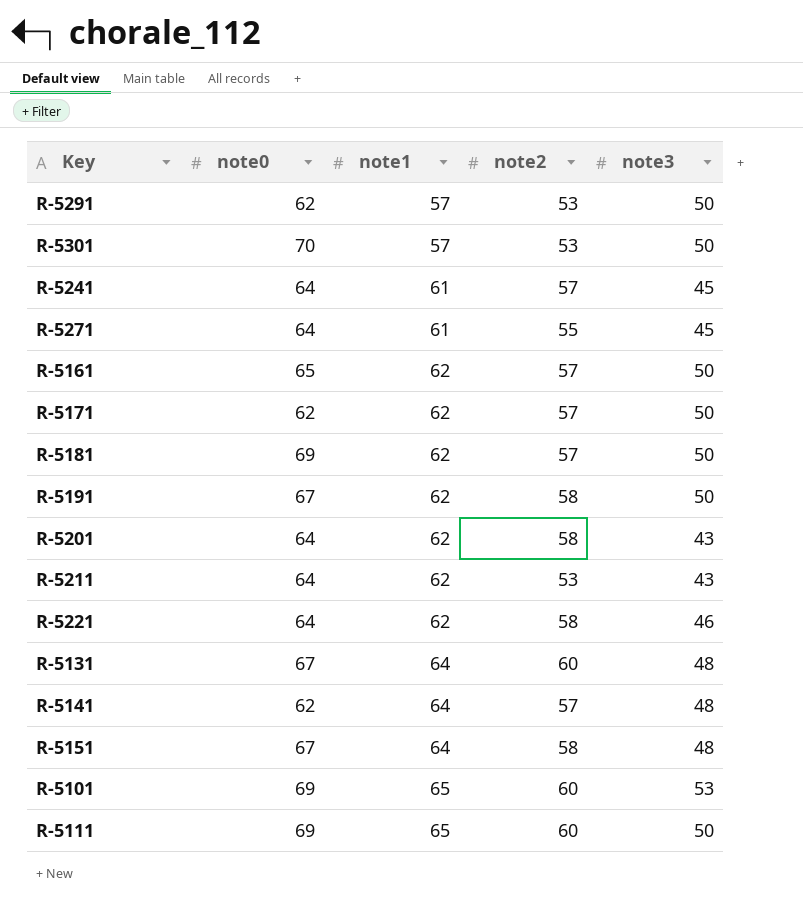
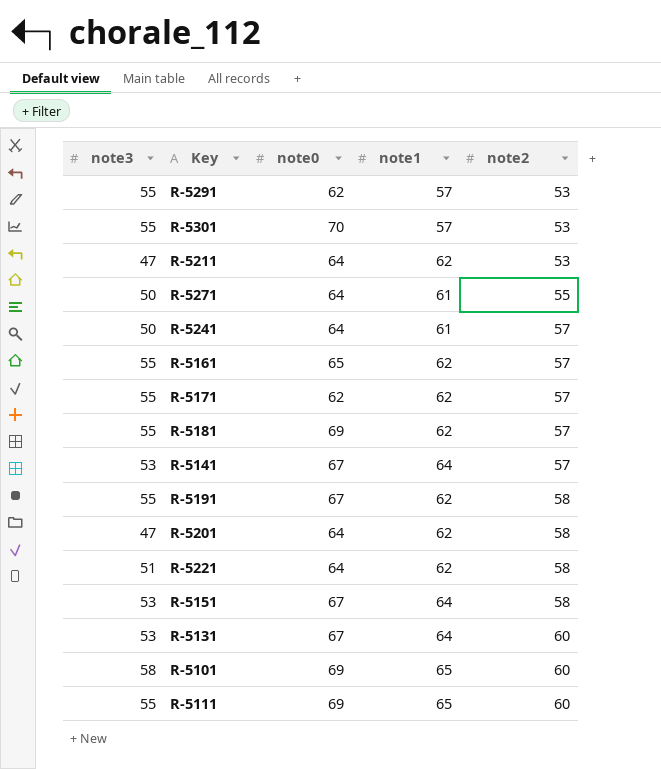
row order: note1 ascending -> note2 ascending
column note3 | position: 5 -> 1
R-5291 | note3: 50 -> 55
R-5301 | note3: 50 -> 55
R-5211 | note3: 43 -> 47
R-5271 | note3: 45 -> 50
R-5241 | note3: 45 -> 50
R-5161 | note3: 50 -> 55
R-5171 | note3: 50 -> 55
R-5181 | note3: 50 -> 55
R-5141 | note3: 48 -> 53
R-5141 | note0: 62 -> 67
R-5191 | note3: 50 -> 55
R-5201 | note3: 43 -> 47
R-5221 | note3: 46 -> 51
R-5151 | note3: 48 -> 53
R-5131 | note3: 48 -> 53
R-5101 | note3: 53 -> 58
R-5111 | note3: 50 -> 55

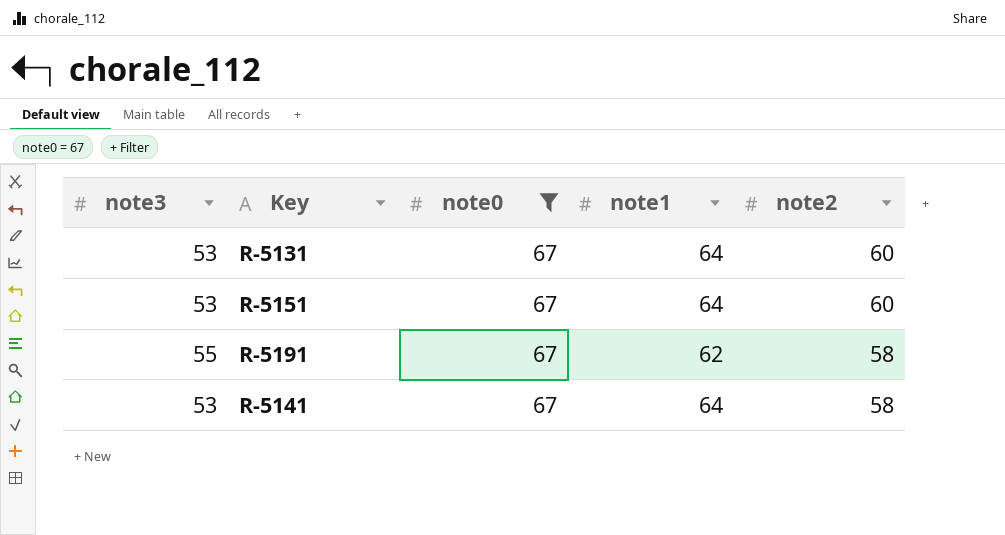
filter: none -> note0 = 67
row order: note2 ascending -> note2 descending
R-5151 | note2: 58 -> 60
R-5141 | note2: 57 -> 58

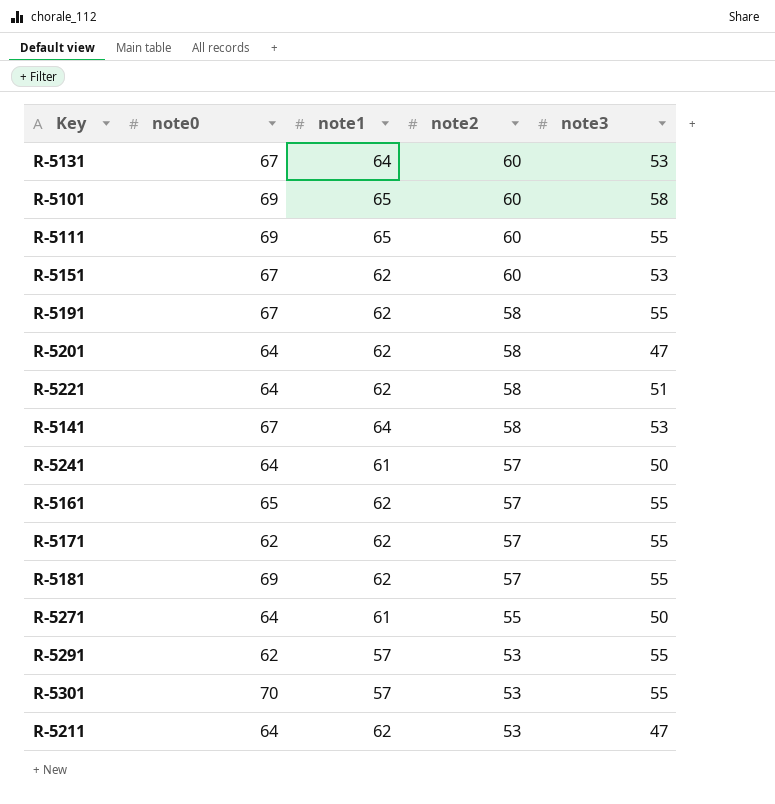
filter: note0 = 67 -> none
column note3 | position: 1 -> 5
R-5151 | note1: 64 -> 62

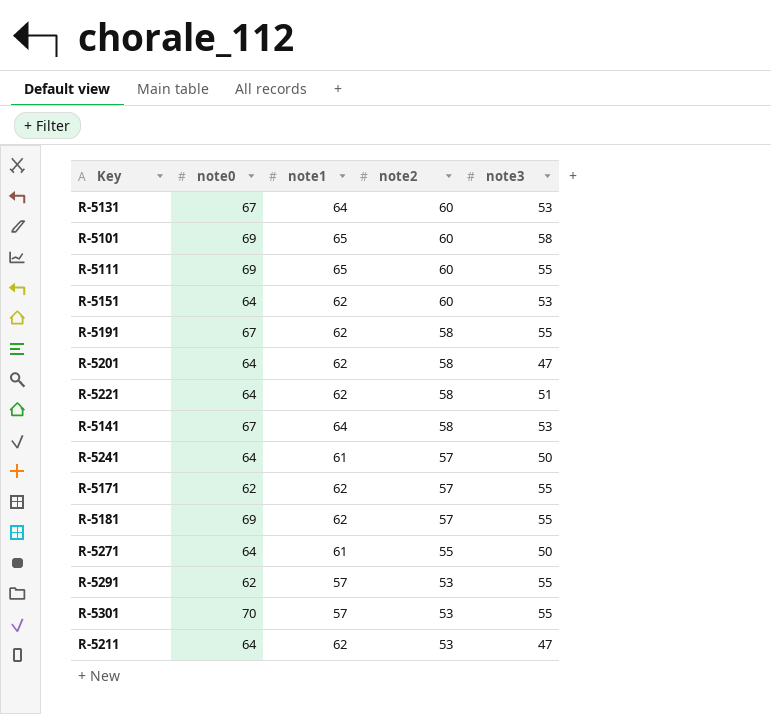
row R-5161: 65 | 62 | 57 | 55 -> none
R-5151 | note0: 67 -> 64

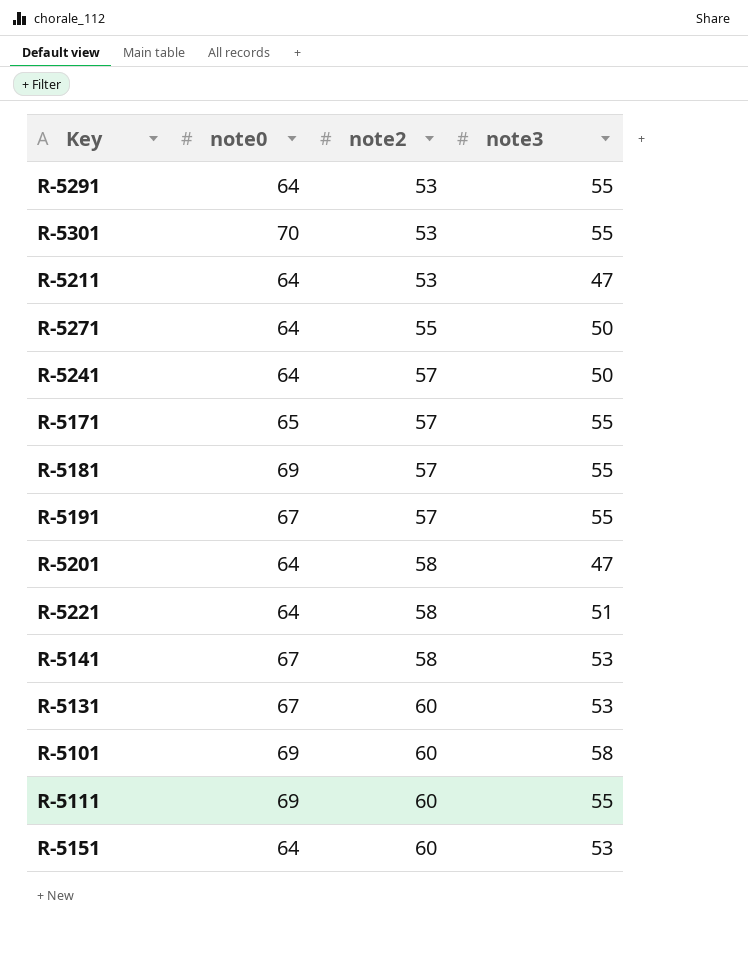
row order: note2 descending -> note2 ascending
column note1 | position: 3 -> none
R-5291 | note0: 62 -> 64
R-5171 | note0: 62 -> 65
R-5191 | note2: 58 -> 57

